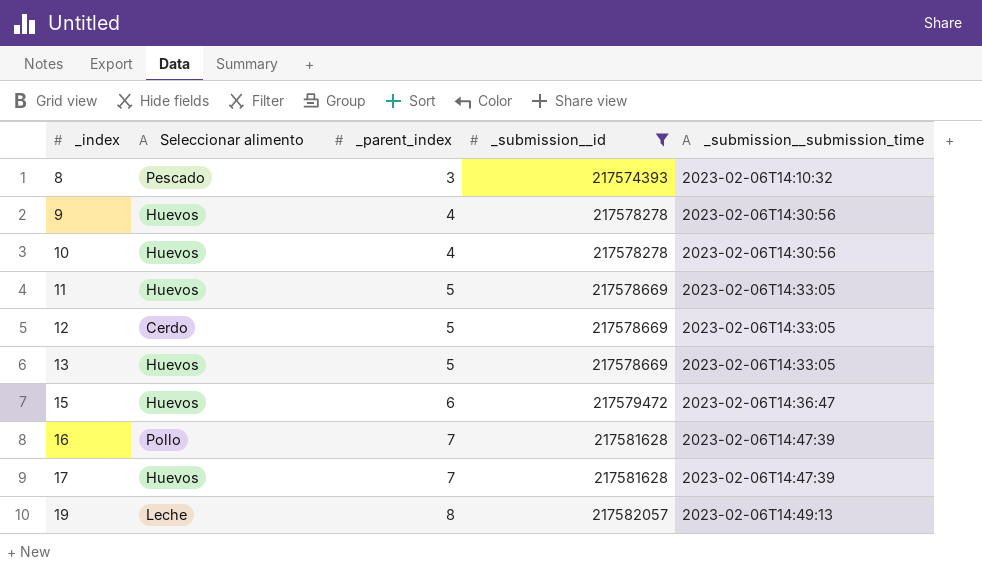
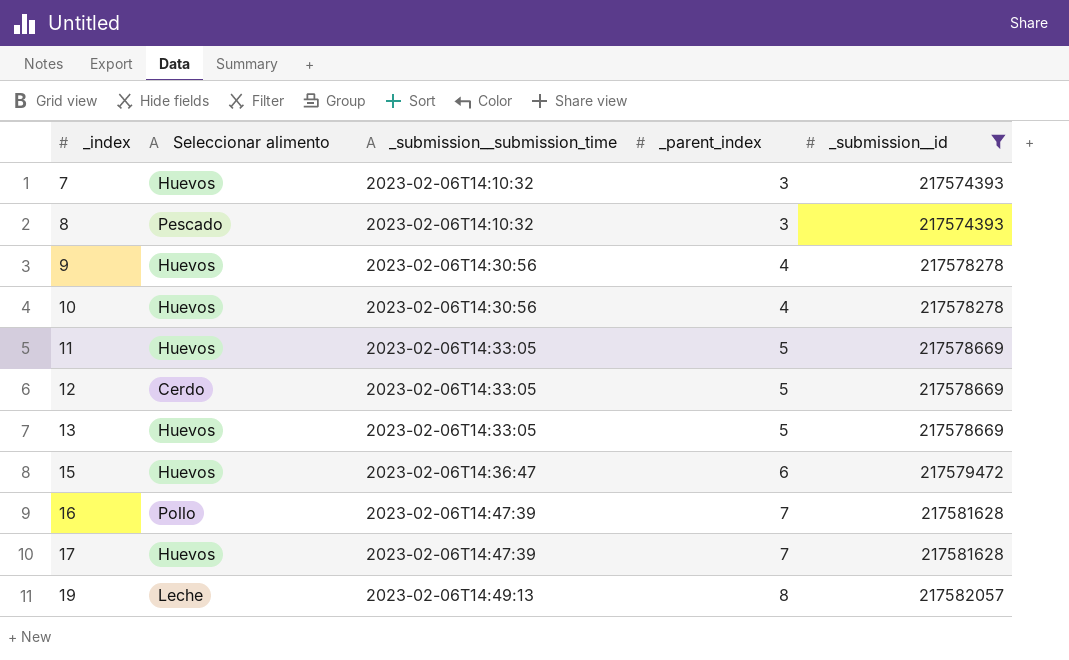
column _submission__submission_time | position: 5 -> 3
row 7: none -> Huevos | 2023-02-06T14:10:32 | 3 | 217574393

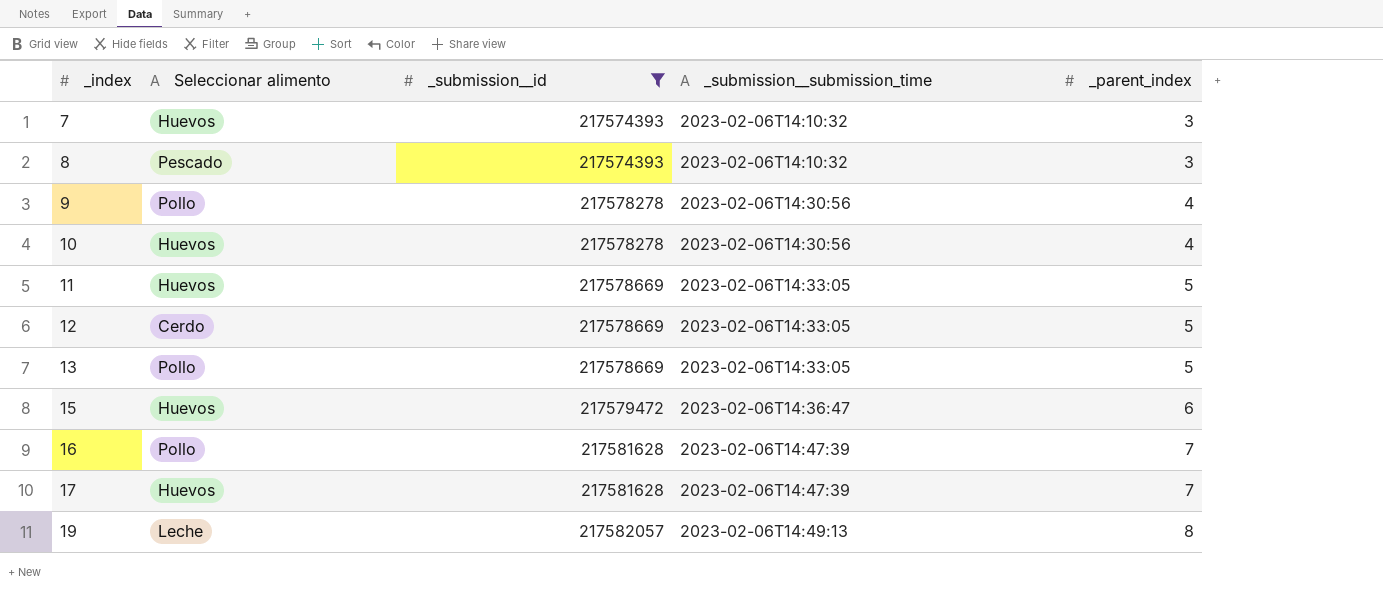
column _submission__id | position: 5 -> 3
9 | Seleccionar alimento: Huevos -> Pollo
13 | Seleccionar alimento: Huevos -> Pollo

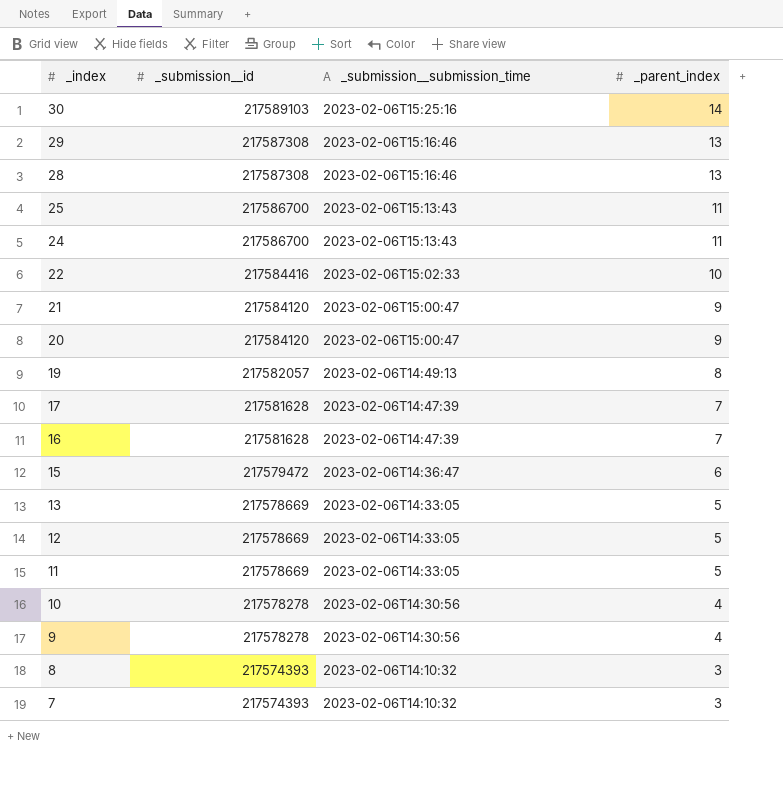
filter: _submission__id <= 217582057 -> none
row order: _index ascending -> _index descending
column Seleccionar alimento | position: 2 -> none

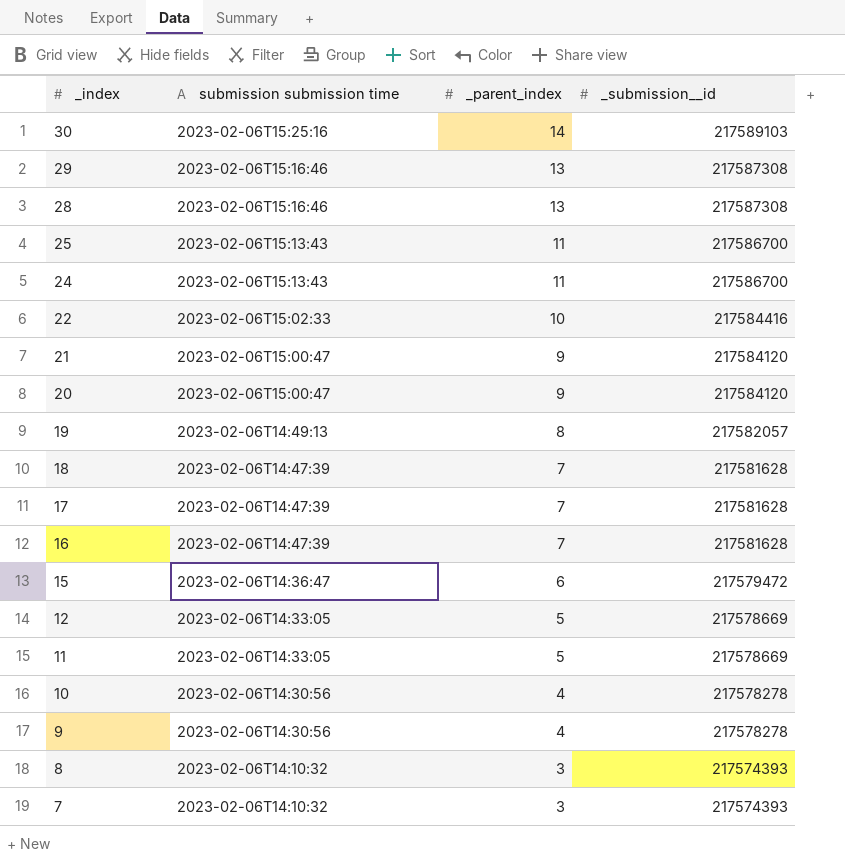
column name: _submission__submission_time -> submission submission time
column _submission__id | position: 2 -> 4
row 13: 217578669 | 2023-02-06T14:33:05 | 5 -> none
row 18: none -> 2023-02-06T14:47:39 | 7 | 217581628

